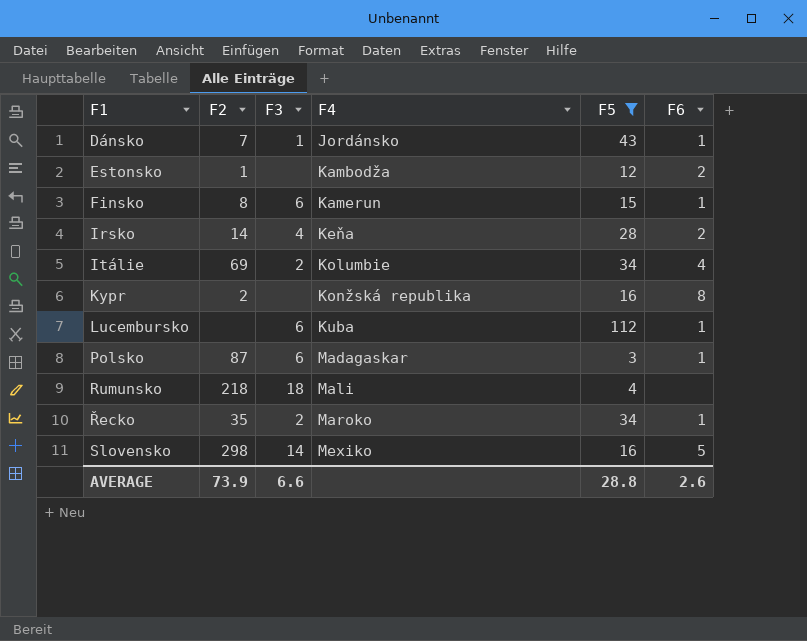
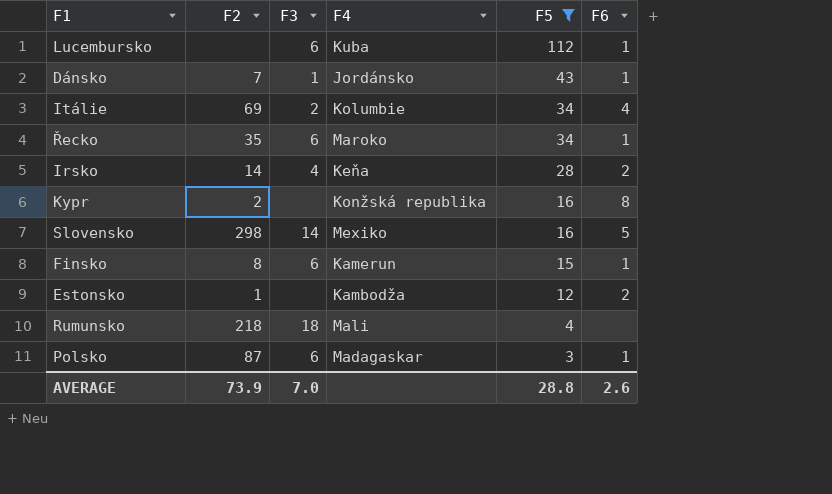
row order: F4 ascending -> F5 descending
Řecko | F3: 2 -> 6
AVERAGE | F3: 6.6 -> 7.0

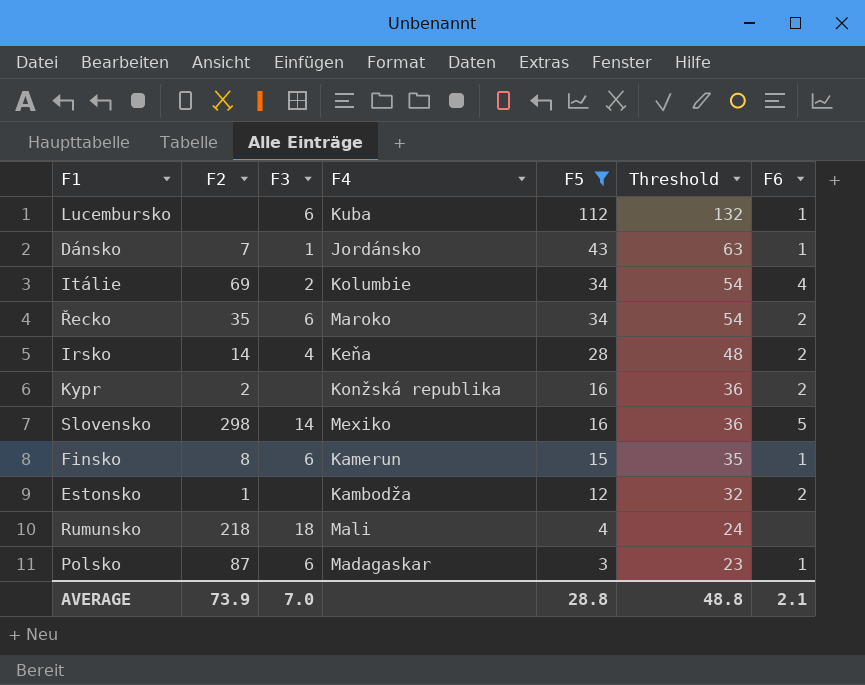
column Threshold | formula: none -> [F5] + 20
Řecko | F6: 1 -> 2
Kypr | F6: 8 -> 2
AVERAGE | F6: 2.6 -> 2.1

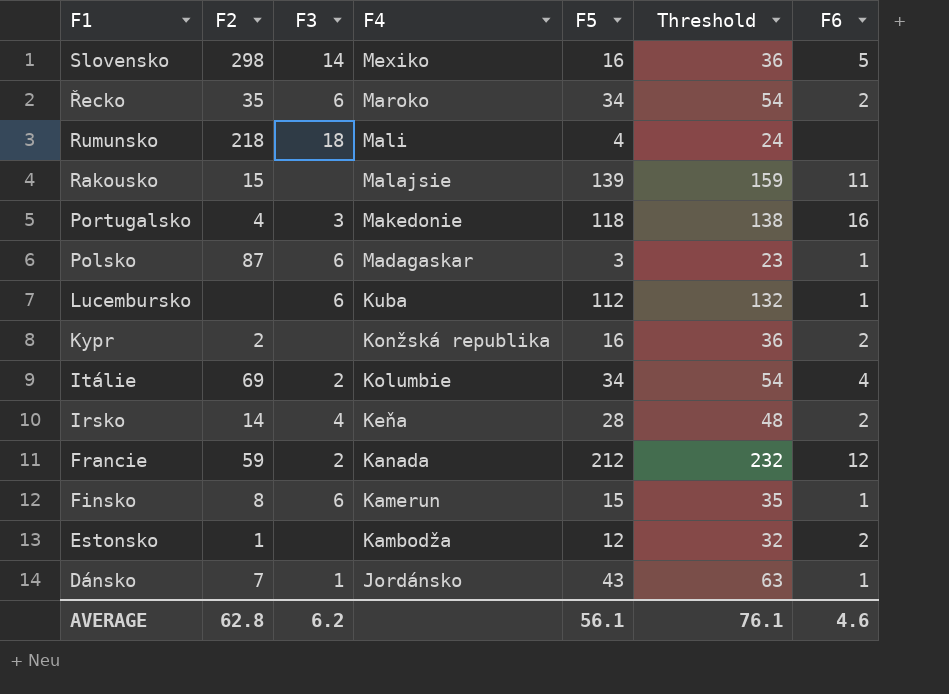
filter: F5 <= 112 -> none
row order: F5 descending -> F4 descending
AVERAGE | F2: 73.9 -> 62.8
AVERAGE | F3: 7.0 -> 6.2
AVERAGE | F5: 28.8 -> 56.1
AVERAGE | Threshold: 48.8 -> 76.1
AVERAGE | F6: 2.1 -> 4.6

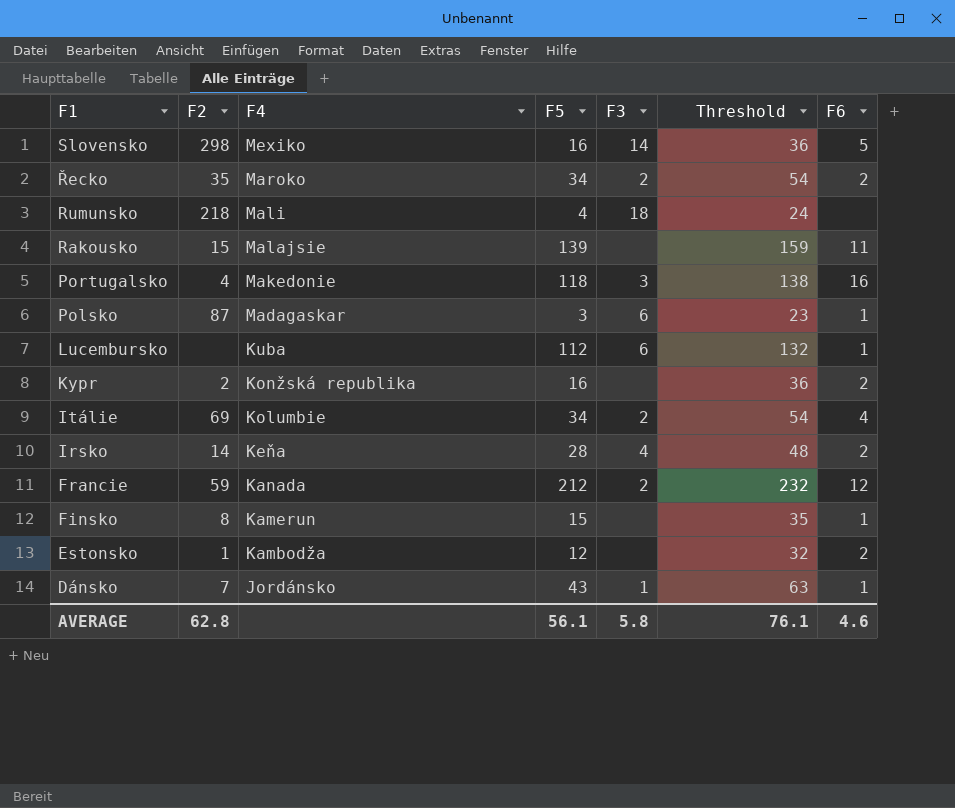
column F3 | position: 3 -> 5
Řecko | F3: 6 -> 2
Finsko | F3: 6 -> none
AVERAGE | F3: 6.2 -> 5.8

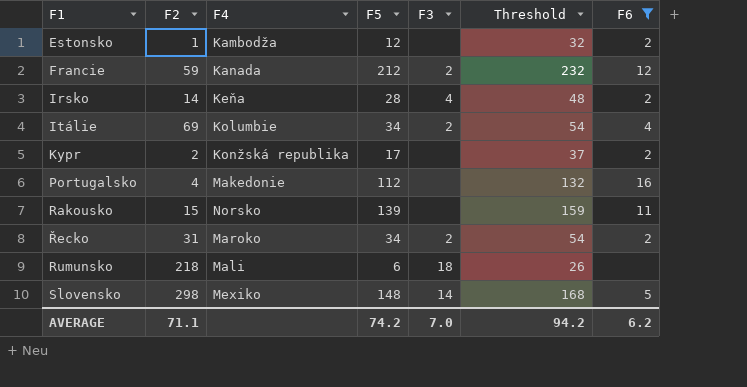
filter: none -> F6 != 1
row order: F4 descending -> F1 ascending
Kypr | F5: 16 -> 17
Kypr | Threshold: 36 -> 37
Portugalsko | F5: 118 -> 112
Portugalsko | F3: 3 -> none
Portugalsko | Threshold: 138 -> 132
Rakousko | F4: Malajsie -> Norsko
Řecko | F2: 35 -> 31
Rumunsko | F5: 4 -> 6
Rumunsko | Threshold: 24 -> 26
Slovensko | F5: 16 -> 148
Slovensko | Threshold: 36 -> 168
AVERAGE | F2: 62.8 -> 71.1
AVERAGE | F5: 56.1 -> 74.2
AVERAGE | F3: 5.8 -> 7.0
AVERAGE | Threshold: 76.1 -> 94.2
AVERAGE | F6: 4.6 -> 6.2

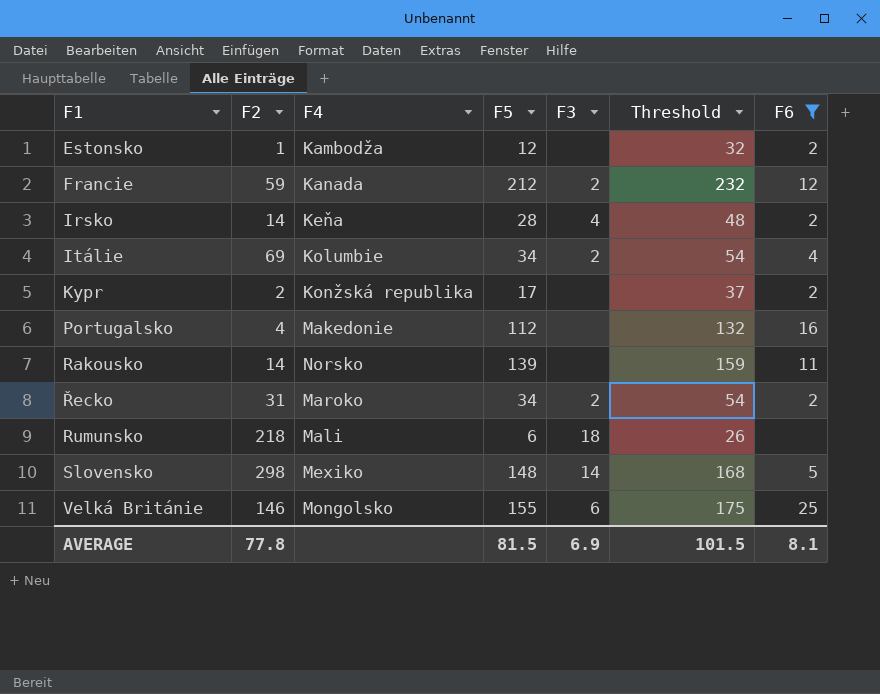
Rakousko | F2: 15 -> 14
row Velká Británie: none -> 146 | Mongolsko | 155 | 6 | 175 | 25
AVERAGE | F2: 71.1 -> 77.8
AVERAGE | F5: 74.2 -> 81.5
AVERAGE | F3: 7.0 -> 6.9
AVERAGE | Threshold: 94.2 -> 101.5
AVERAGE | F6: 6.2 -> 8.1

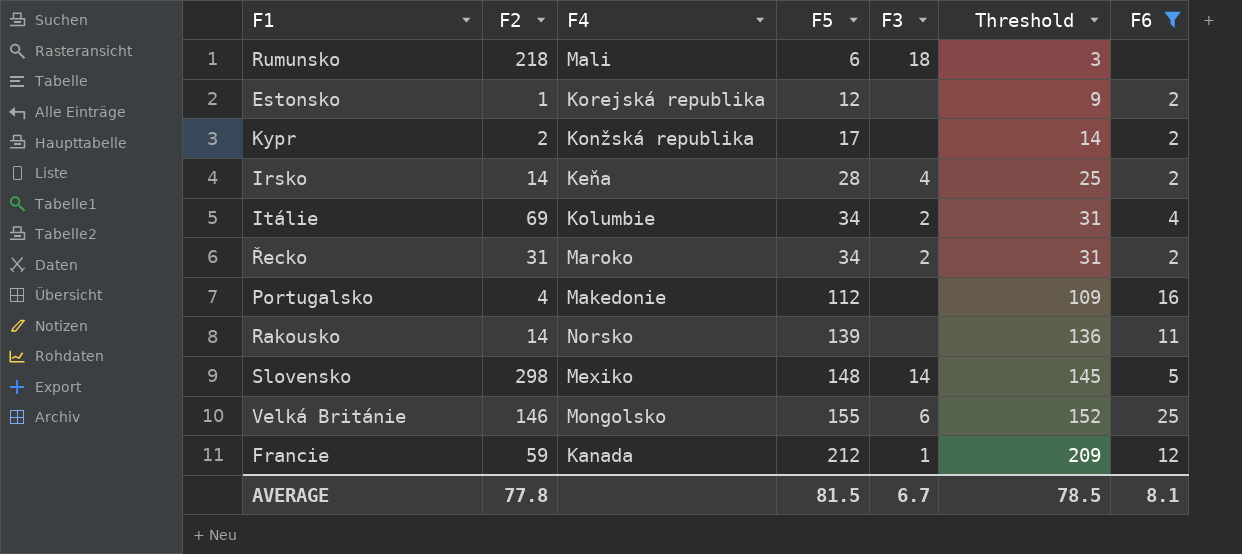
row order: F1 ascending -> F5 ascending
column Threshold | formula: [F5] + 20 -> [F5] - 3
Estonsko | F4: Kambodža -> Korejská republika
Francie | F3: 2 -> 1
AVERAGE | F3: 6.9 -> 6.7
AVERAGE | Threshold: 101.5 -> 78.5

